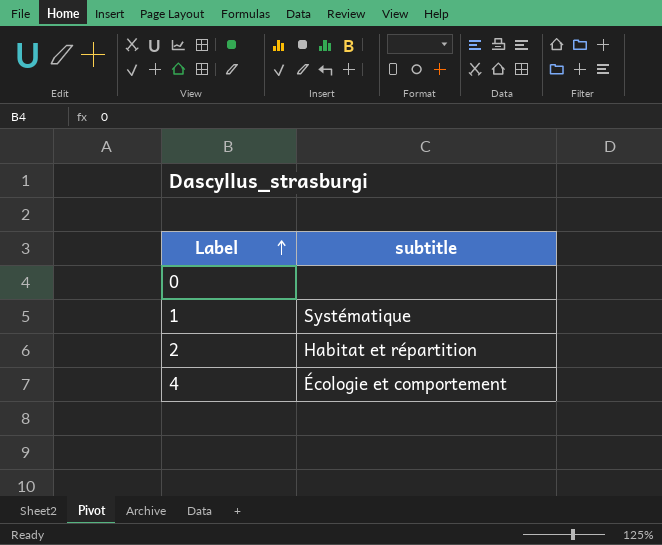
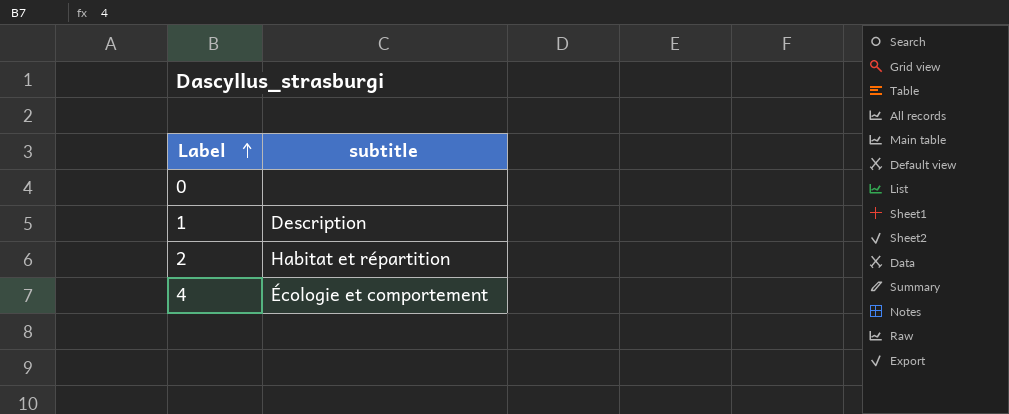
1 | subtitle: Systématique -> Description

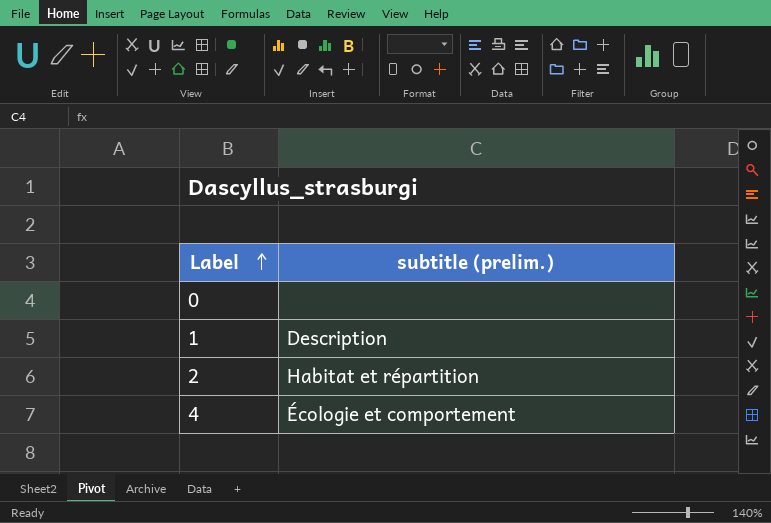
column name: subtitle -> subtitle (prelim.)

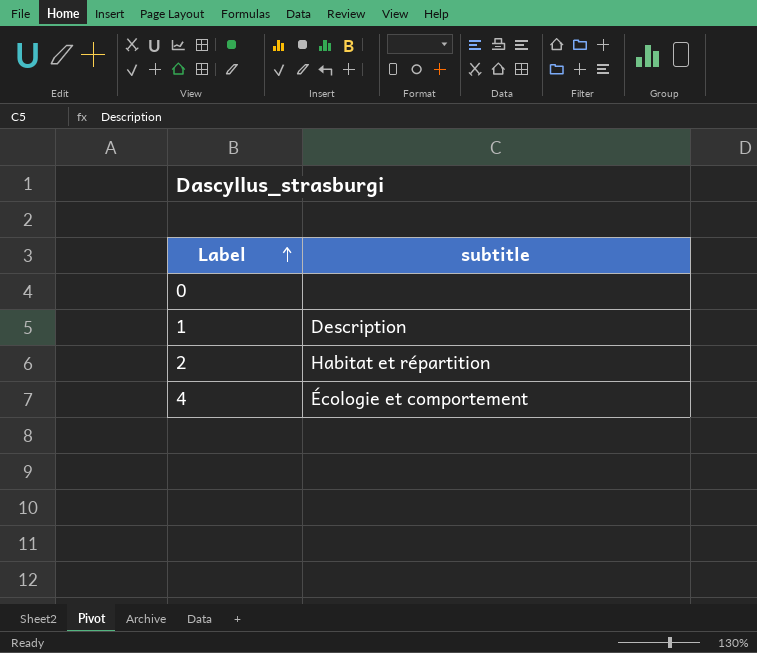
column name: subtitle (prelim.) -> subtitle

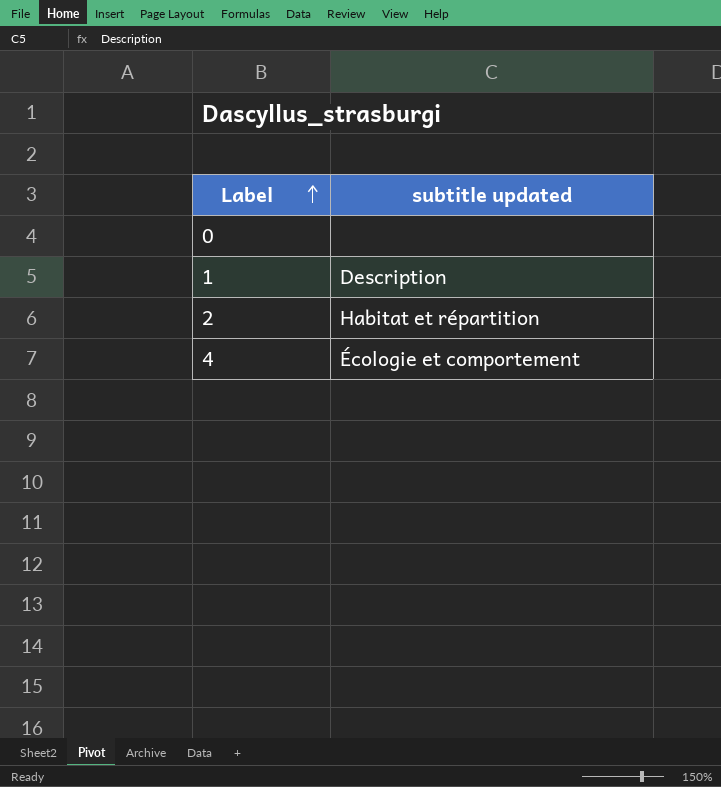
column name: subtitle -> subtitle updated

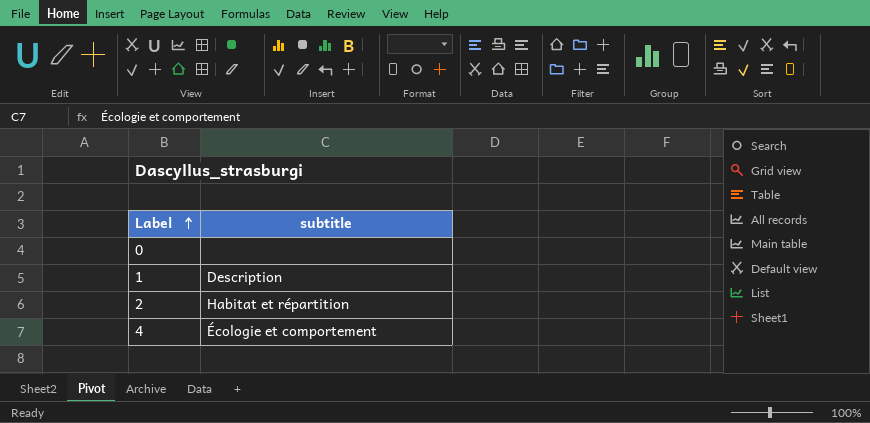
column name: subtitle updated -> subtitle

